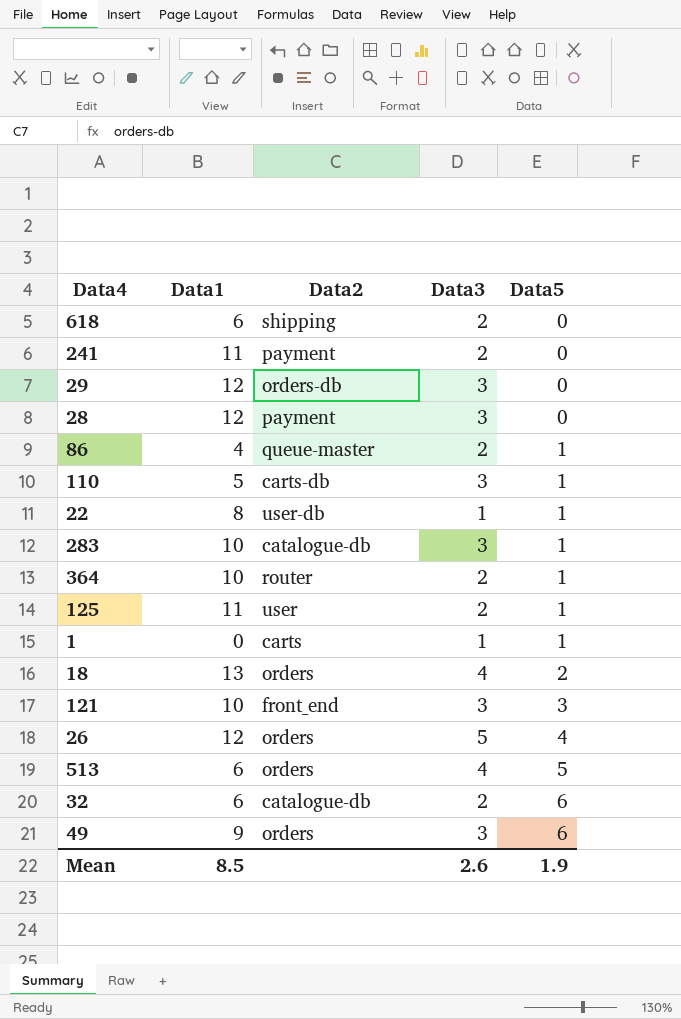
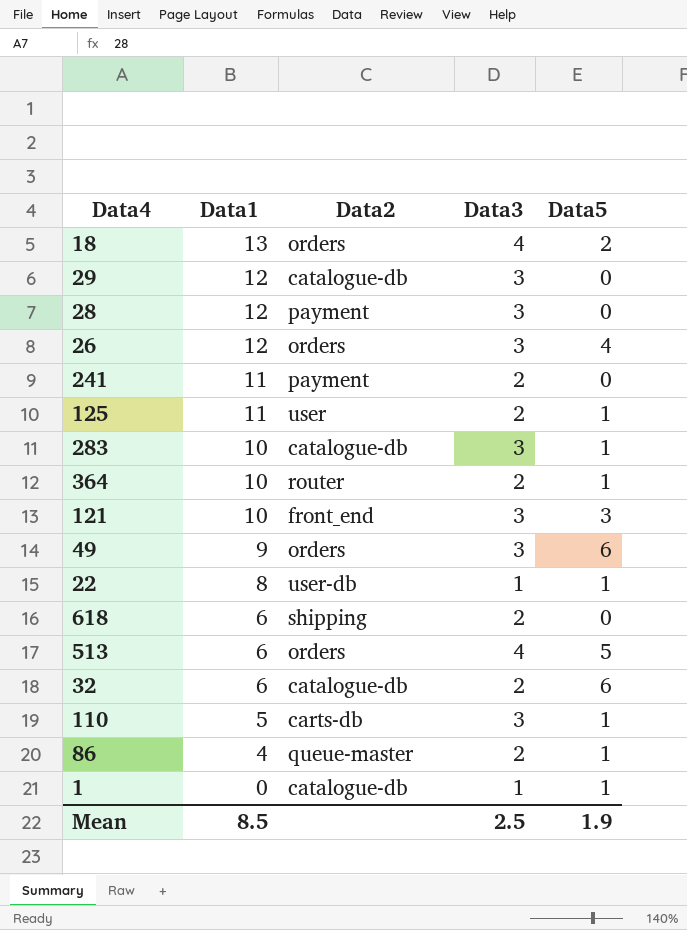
row order: Data5 ascending -> Data1 descending
29 | Data2: orders-db -> catalogue-db
26 | Data3: 5 -> 3
1 | Data2: carts -> catalogue-db
Mean | Data3: 2.6 -> 2.5

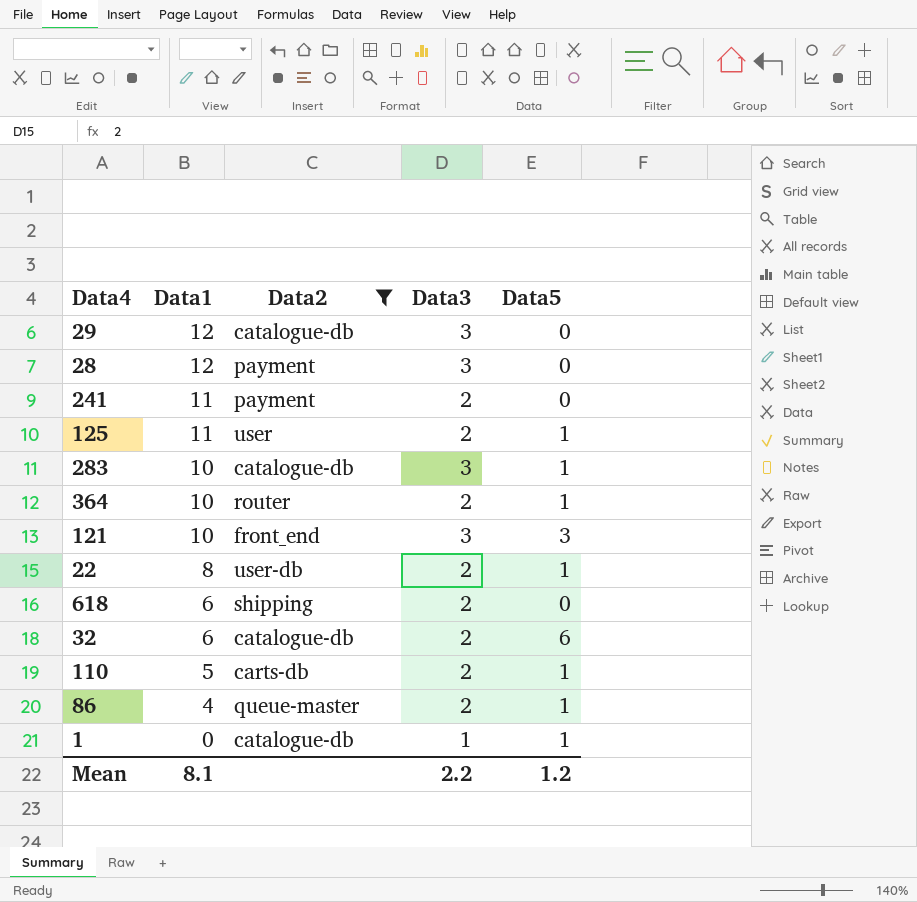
filter: none -> Data2 != orders
22 | Data3: 1 -> 2
110 | Data3: 3 -> 2
Mean | Data1: 8.5 -> 8.1
Mean | Data3: 2.5 -> 2.2
Mean | Data5: 1.9 -> 1.2

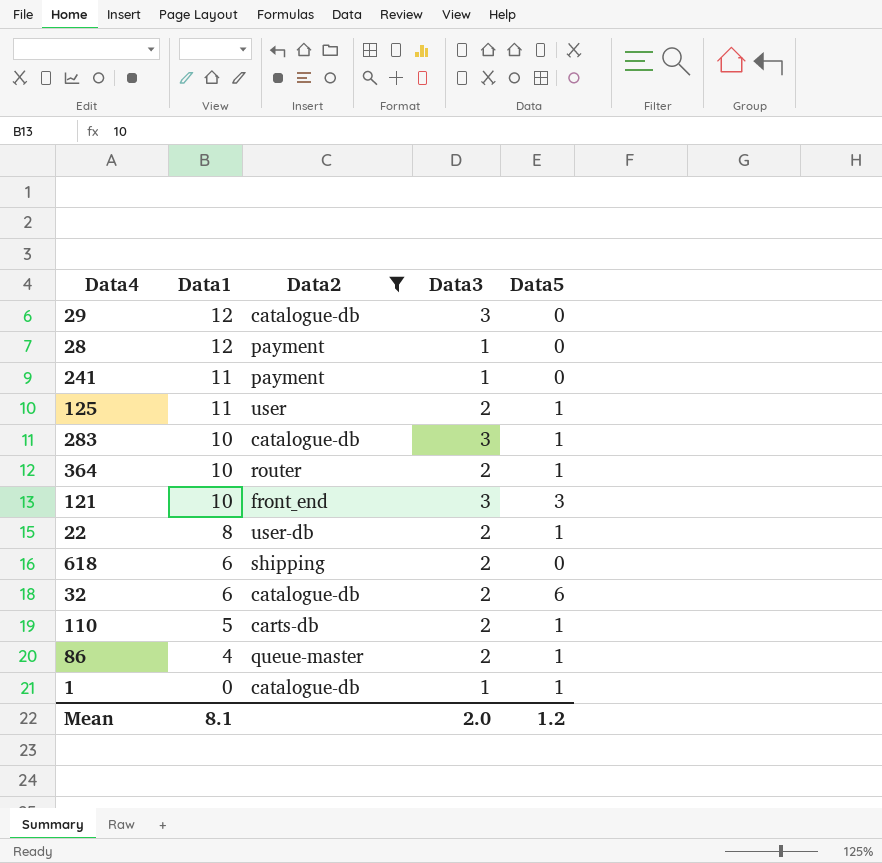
28 | Data3: 3 -> 1
241 | Data3: 2 -> 1
Mean | Data3: 2.2 -> 2.0

